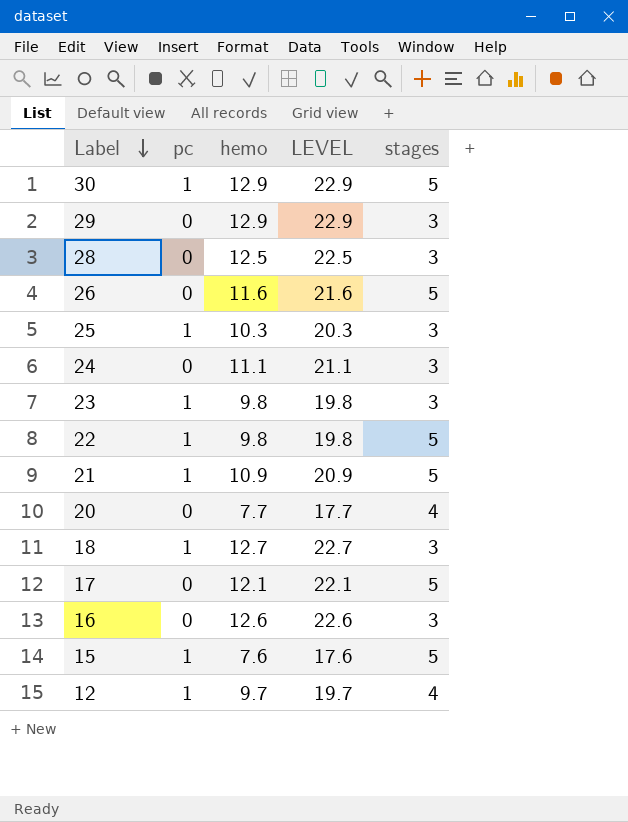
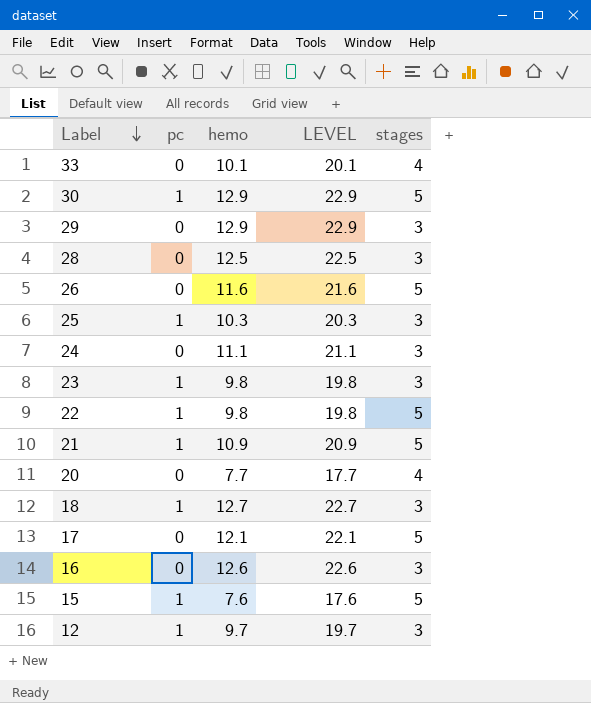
row 33: none -> 0 | 10.1 | 20.1 | 4
12 | stages: 4 -> 3

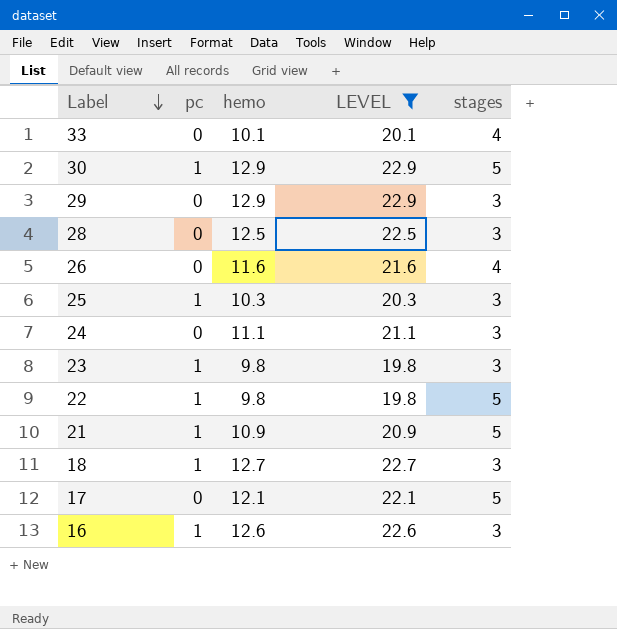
filter: none -> LEVEL >= 19.8
26 | stages: 5 -> 4
16 | pc: 0 -> 1

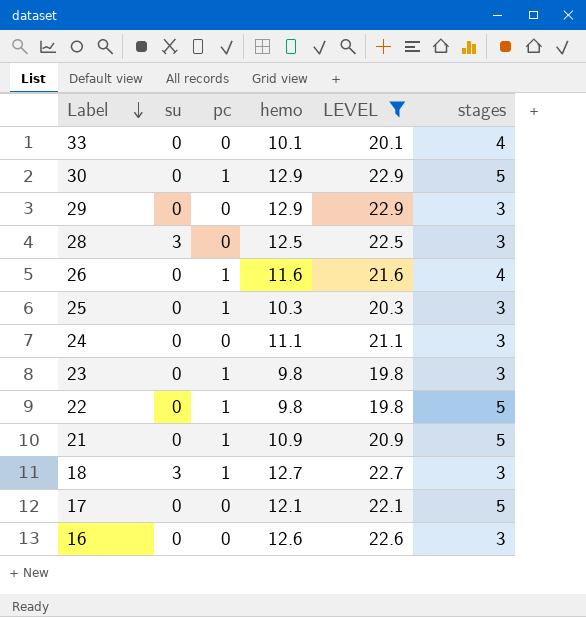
column su | position: none -> 2
26 | pc: 0 -> 1
16 | pc: 1 -> 0

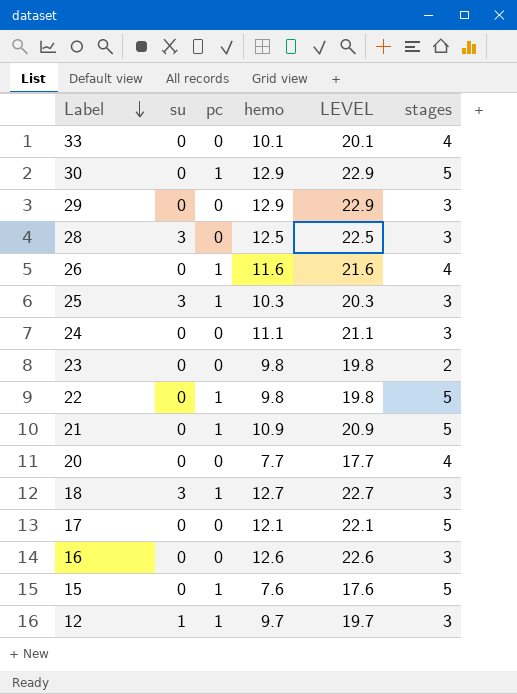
filter: LEVEL >= 19.8 -> none
25 | su: 0 -> 3
23 | pc: 1 -> 0
23 | stages: 3 -> 2

